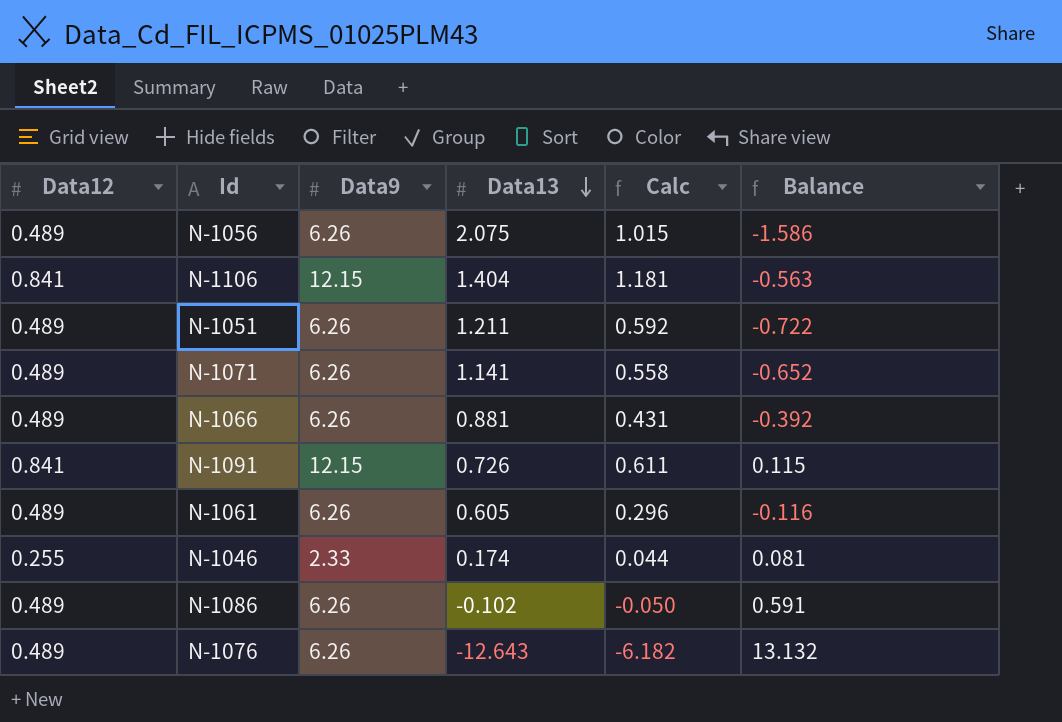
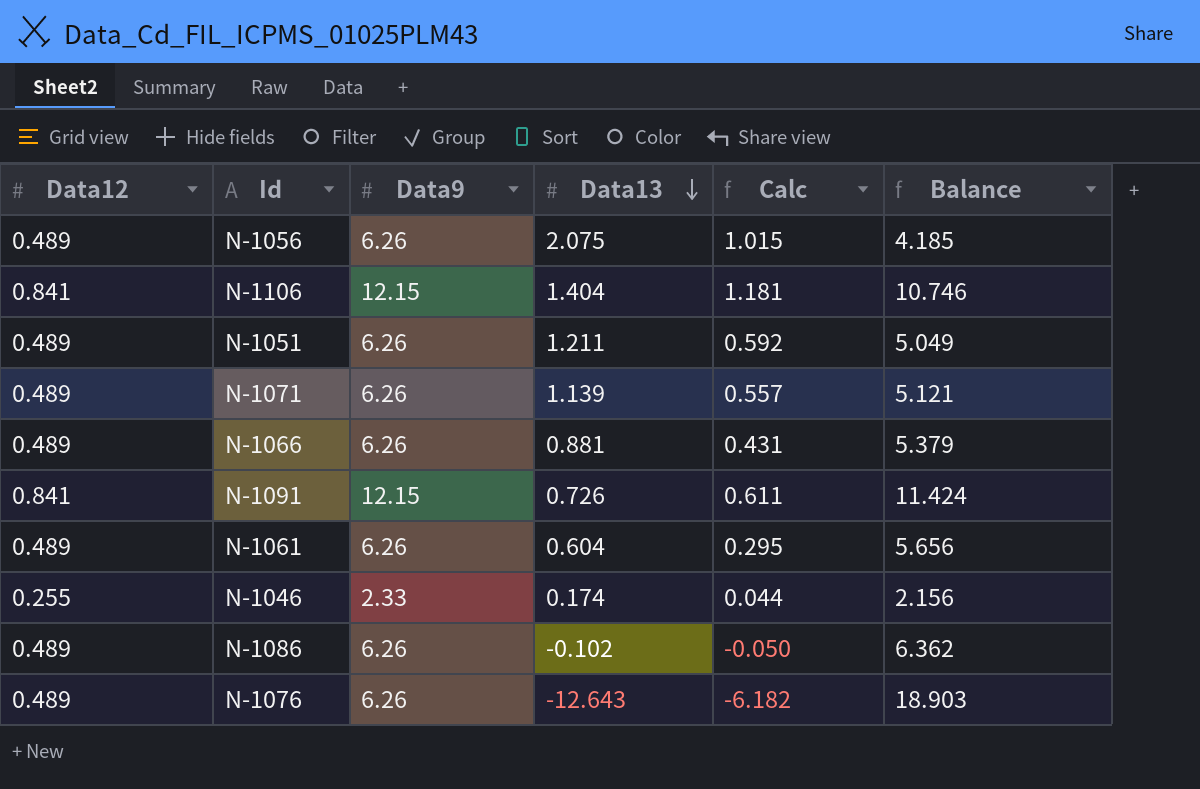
column Balance | formula: [Data12] - [Data13] -> [Data9] - [Data13]
N-1071 | Data13: 1.141 -> 1.139
N-1071 | Calc: 0.558 -> 0.557
N-1061 | Data13: 0.605 -> 0.604
N-1061 | Calc: 0.296 -> 0.295

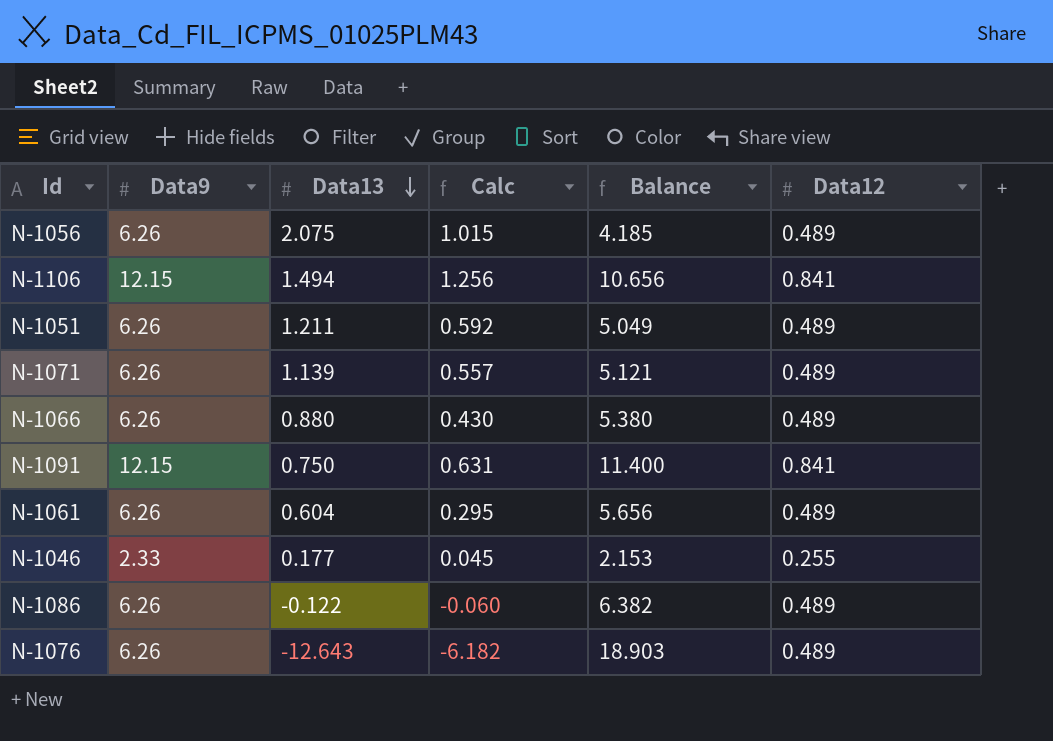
column Data12 | position: 1 -> 6
N-1106 | Data13: 1.404 -> 1.494
N-1106 | Calc: 1.181 -> 1.256
N-1106 | Balance: 10.746 -> 10.656
N-1066 | Data13: 0.881 -> 0.880
N-1066 | Calc: 0.431 -> 0.430
N-1066 | Balance: 5.379 -> 5.380
N-1091 | Data13: 0.726 -> 0.750
N-1091 | Calc: 0.611 -> 0.631
N-1091 | Balance: 11.424 -> 11.400
N-1046 | Data13: 0.174 -> 0.177
N-1046 | Calc: 0.044 -> 0.045
N-1046 | Balance: 2.156 -> 2.153
N-1086 | Data13: -0.102 -> -0.122
N-1086 | Calc: -0.050 -> -0.060
N-1086 | Balance: 6.362 -> 6.382

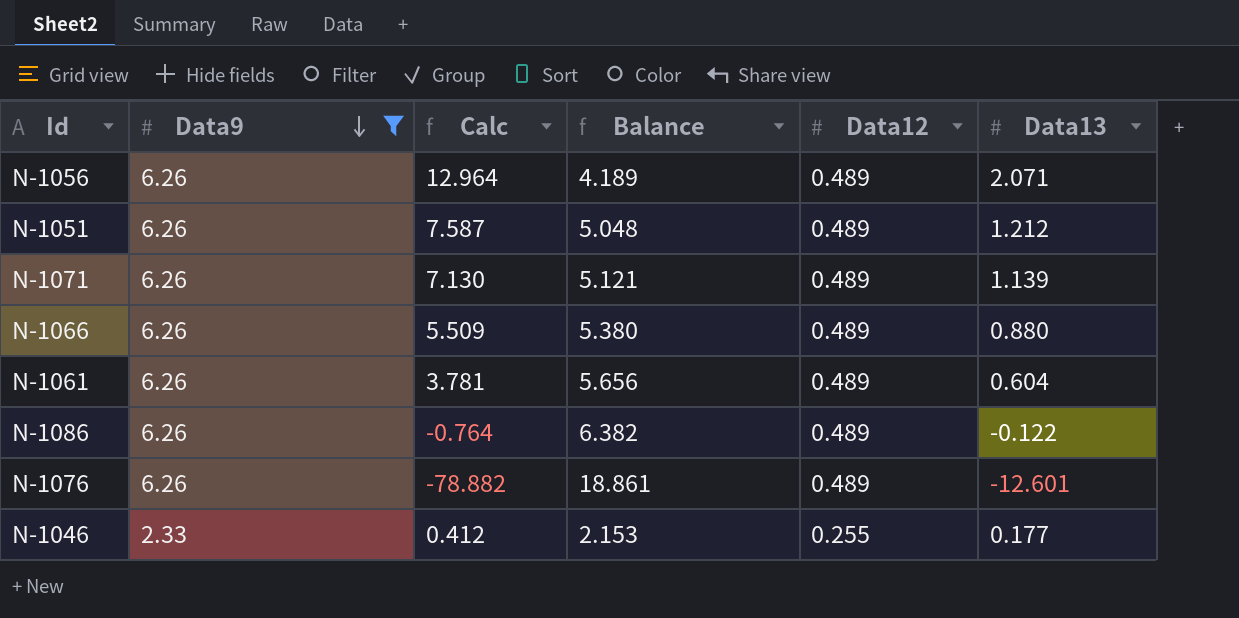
filter: none -> Data9 != 12.15
row order: Data13 descending -> Data9 descending
column Calc | formula: [Data13] * [Data12] -> [Data9] * [Data13]
column Data13 | position: 3 -> 6
N-1056 | Balance: 4.185 -> 4.189
N-1056 | Data13: 2.075 -> 2.071
N-1051 | Balance: 5.049 -> 5.048
N-1051 | Data13: 1.211 -> 1.212
N-1076 | Balance: 18.903 -> 18.861
N-1076 | Data13: -12.643 -> -12.601

